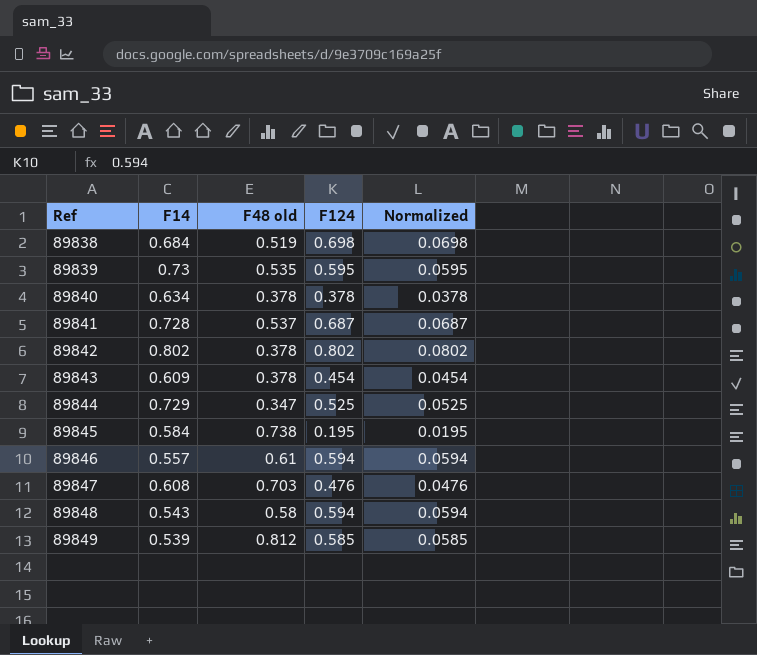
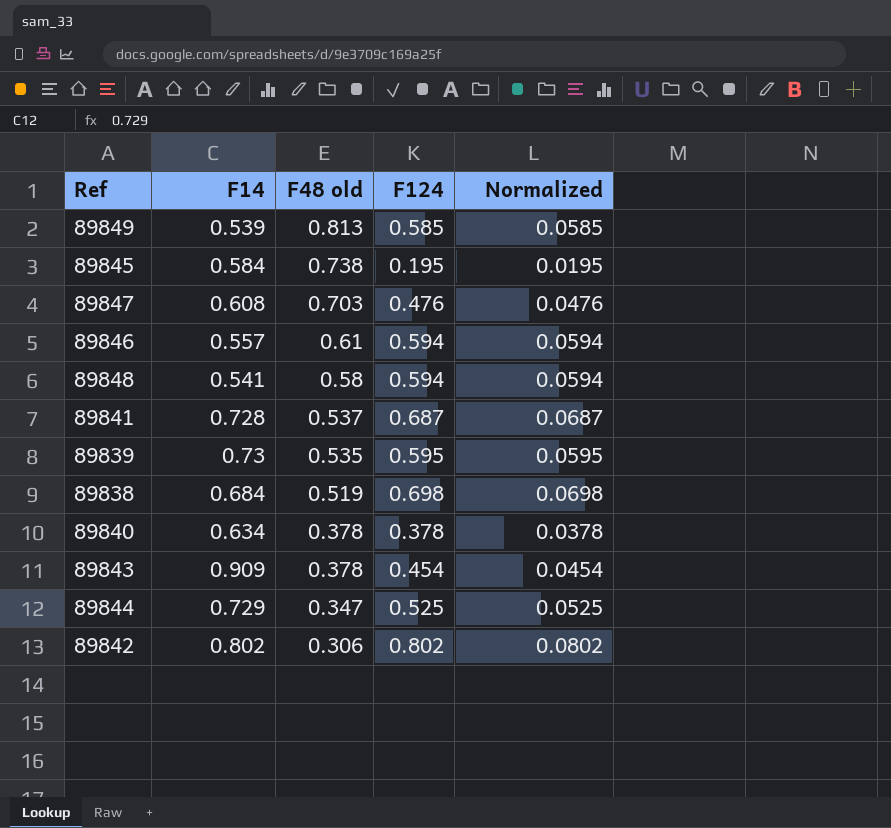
row order: Ref ascending -> F48 old descending
89849 | F48 old: 0.812 -> 0.813
89848 | F14: 0.543 -> 0.541
89843 | F14: 0.609 -> 0.909
89842 | F48 old: 0.378 -> 0.306

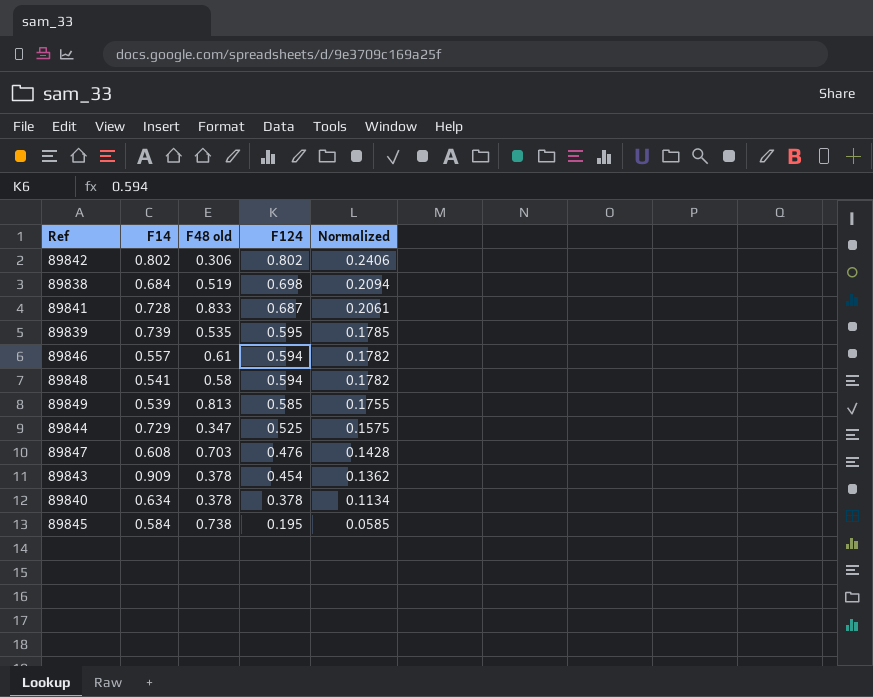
row order: F48 old descending -> F124 descending
column Normalized | formula: [F124] * 0.1 -> [F124] * 0.3
89841 | F48 old: 0.537 -> 0.833
89839 | F14: 0.73 -> 0.739

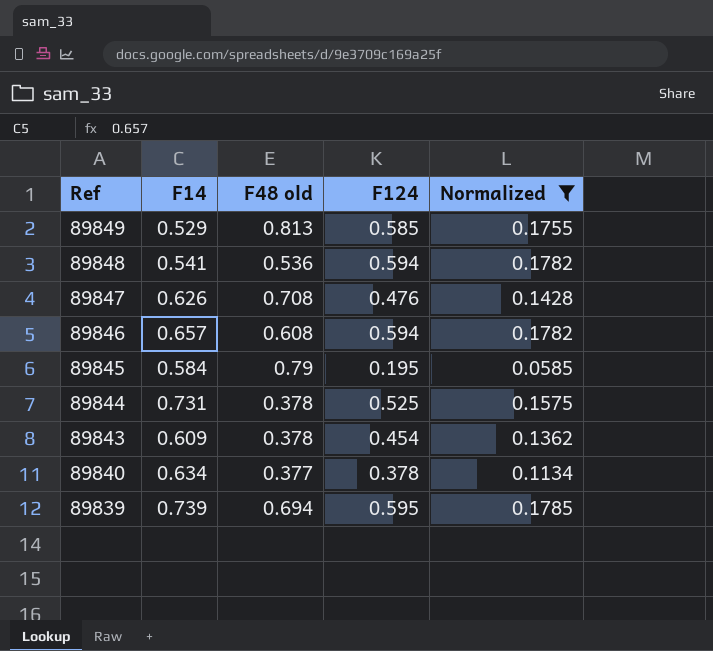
filter: none -> Normalized <= 0.1785
row order: F124 descending -> Ref descending
89849 | F14: 0.539 -> 0.529
89848 | F48 old: 0.58 -> 0.536
89847 | F14: 0.608 -> 0.626
89847 | F48 old: 0.703 -> 0.708
89846 | F14: 0.557 -> 0.657
89846 | F48 old: 0.61 -> 0.608
89845 | F48 old: 0.738 -> 0.79
89844 | F14: 0.729 -> 0.731
89844 | F48 old: 0.347 -> 0.378
89843 | F14: 0.909 -> 0.609
89840 | F48 old: 0.378 -> 0.377
89839 | F48 old: 0.535 -> 0.694

